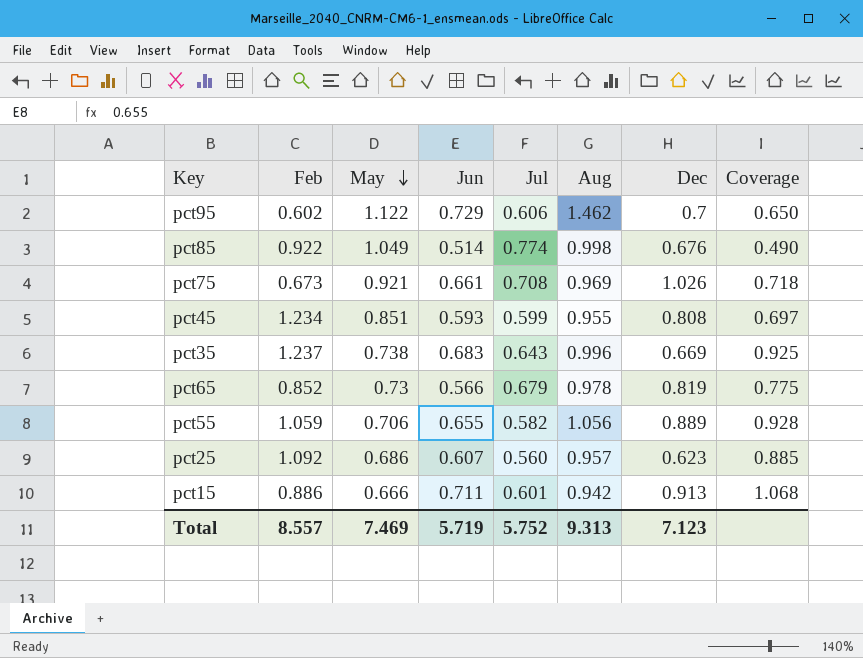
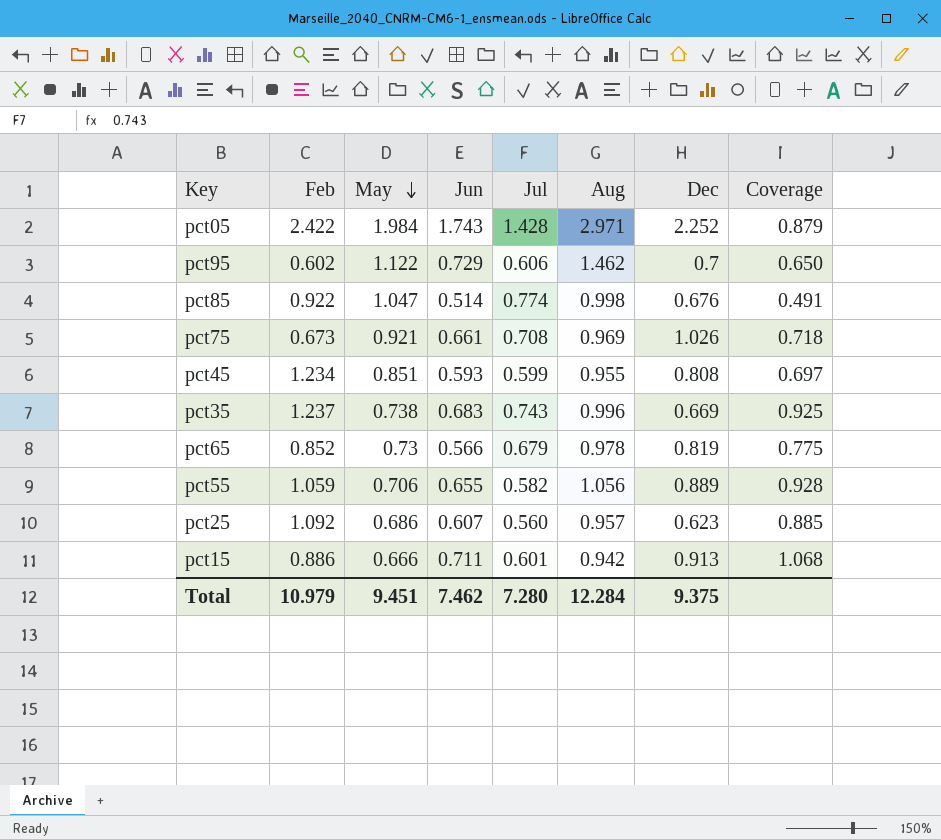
row pct05: none -> 2.422 | 1.984 | 1.743 | 1.428 | 2.971 | 2.252 | 0.879
pct85 | May: 1.049 -> 1.047
pct85 | Coverage: 0.490 -> 0.491
pct35 | Jul: 0.643 -> 0.743
Total | Feb: 8.557 -> 10.979
Total | May: 7.469 -> 9.451
Total | Jun: 5.719 -> 7.462
Total | Jul: 5.752 -> 7.280
Total | Aug: 9.313 -> 12.284
Total | Dec: 7.123 -> 9.375

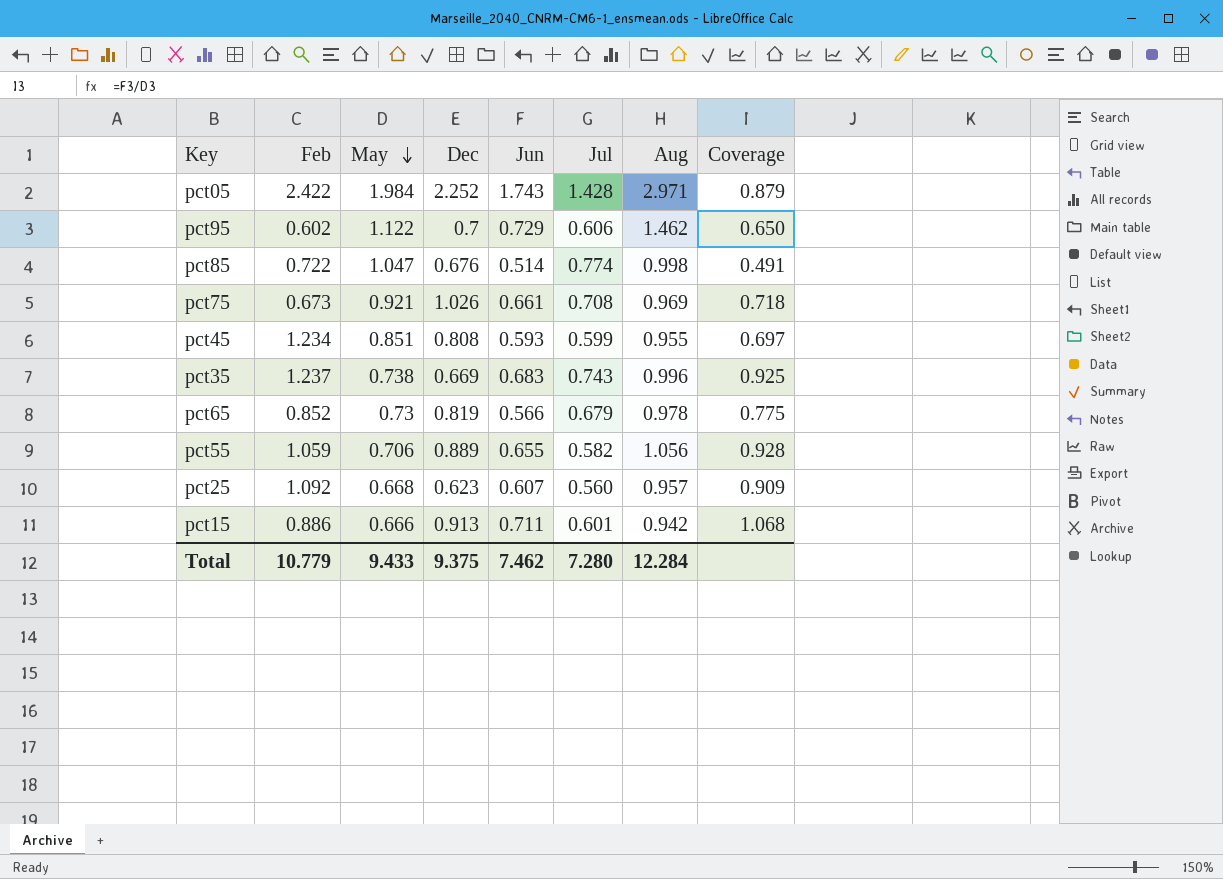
column Dec | position: 7 -> 4
pct85 | Feb: 0.922 -> 0.722
pct25 | May: 0.686 -> 0.668
pct25 | Coverage: 0.885 -> 0.909
Total | Feb: 10.979 -> 10.779
Total | May: 9.451 -> 9.433

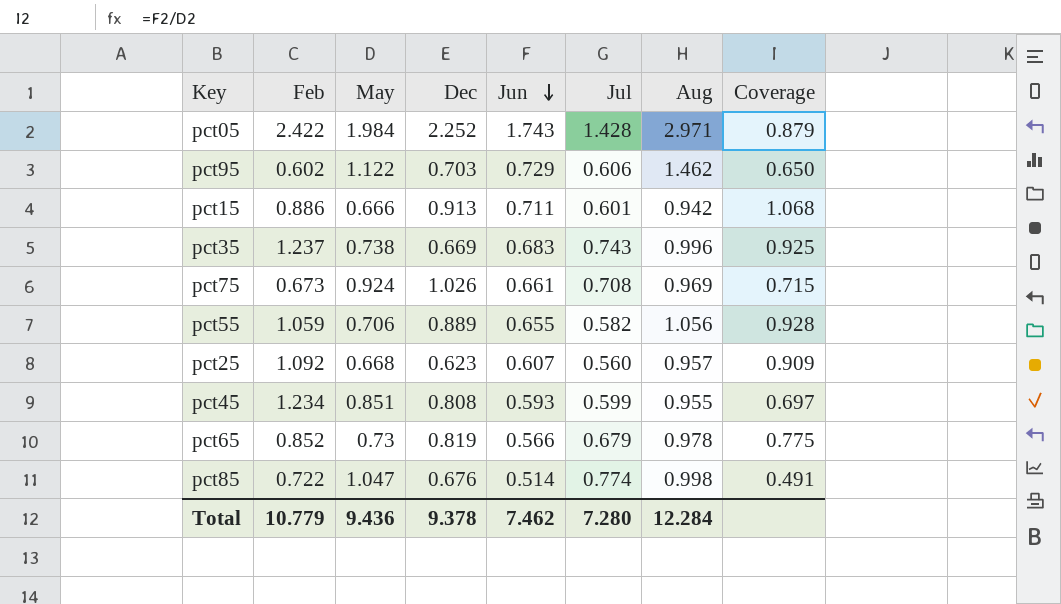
row order: May descending -> Jun descending
pct95 | Dec: 0.7 -> 0.703
pct75 | May: 0.921 -> 0.924
pct75 | Coverage: 0.718 -> 0.715
Total | May: 9.433 -> 9.436
Total | Dec: 9.375 -> 9.378

